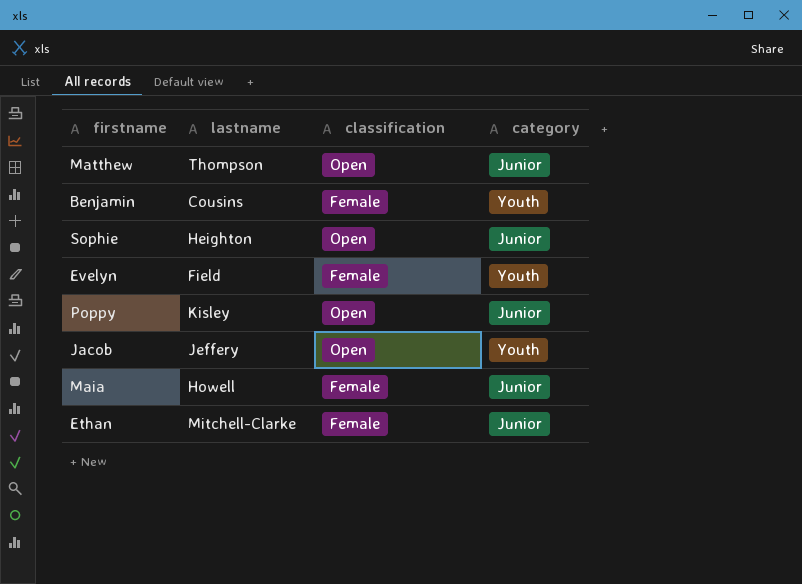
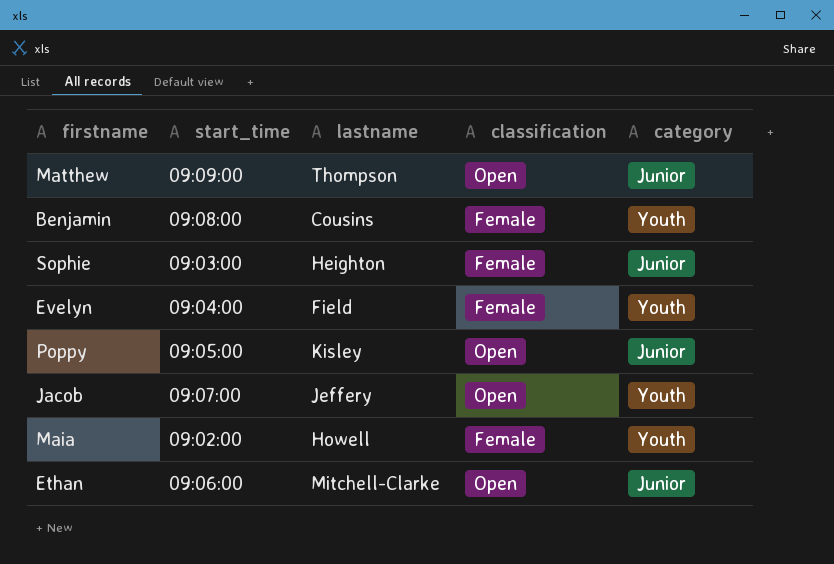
column start_time | position: none -> 2
Sophie | classification: Open -> Female
Maia | category: Junior -> Youth
Ethan | classification: Female -> Open

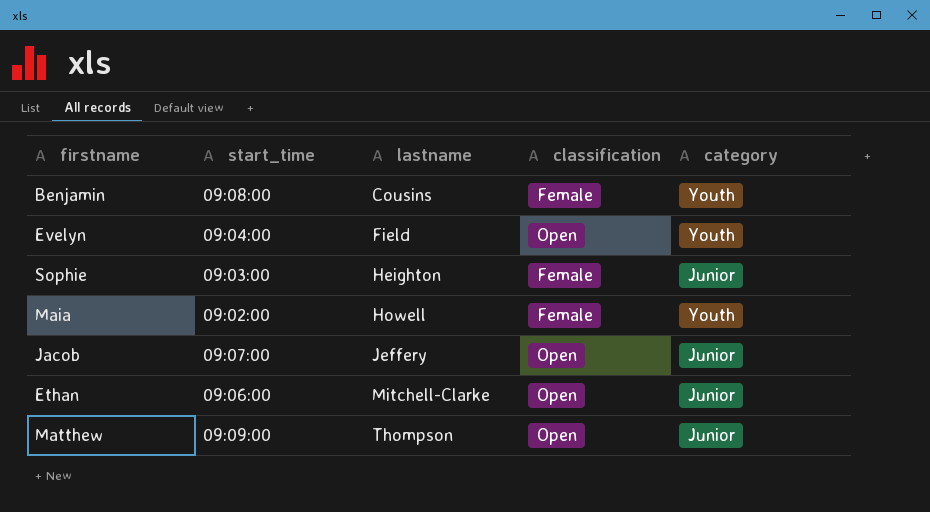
row order: none -> lastname ascending
row Poppy: 09:05:00 | Kisley | Open | Junior -> none
Evelyn | classification: Female -> Open
Jacob | category: Youth -> Junior

